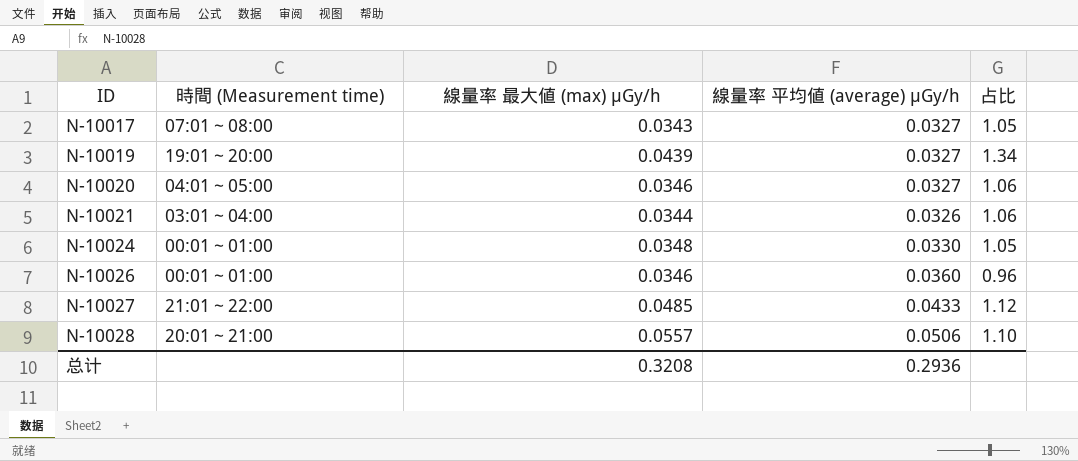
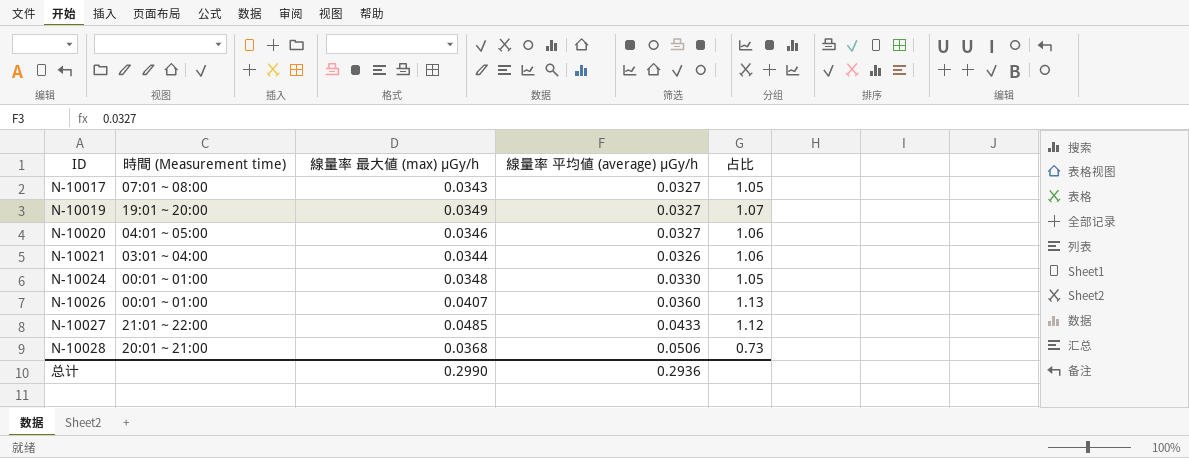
N-10019 | 線量率 最大値 (max) μGy/h: 0.0439 -> 0.0349
N-10019 | 占比: 1.34 -> 1.07
N-10026 | 線量率 最大値 (max) μGy/h: 0.0346 -> 0.0407
N-10026 | 占比: 0.96 -> 1.13
N-10028 | 線量率 最大値 (max) μGy/h: 0.0557 -> 0.0368
N-10028 | 占比: 1.10 -> 0.73
总计 | 線量率 最大値 (max) μGy/h: 0.3208 -> 0.2990

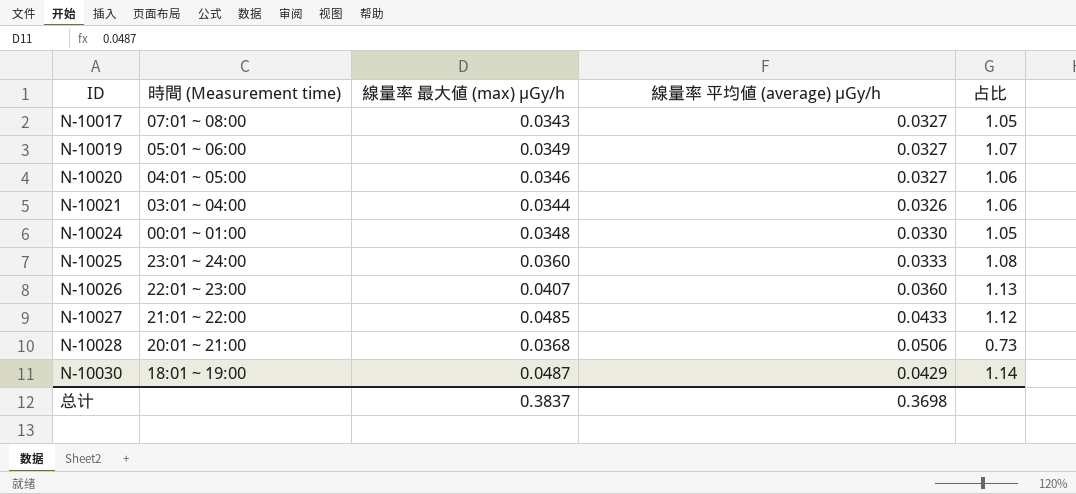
N-10019 | 時間 (Measurement time): 19:01～20:00 -> 05:01～06:00
row N-10025: none -> 23:01～24:00 | 0.0360 | 0.0333 | 1.08
N-10026 | 時間 (Measurement time): 00:01～01:00 -> 22:01～23:00
row N-10030: none -> 18:01～19:00 | 0.0487 | 0.0429 | 1.14
总计 | 線量率 最大値 (max) μGy/h: 0.2990 -> 0.3837
总计 | 線量率 平均値 (average) μGy/h: 0.2936 -> 0.3698

